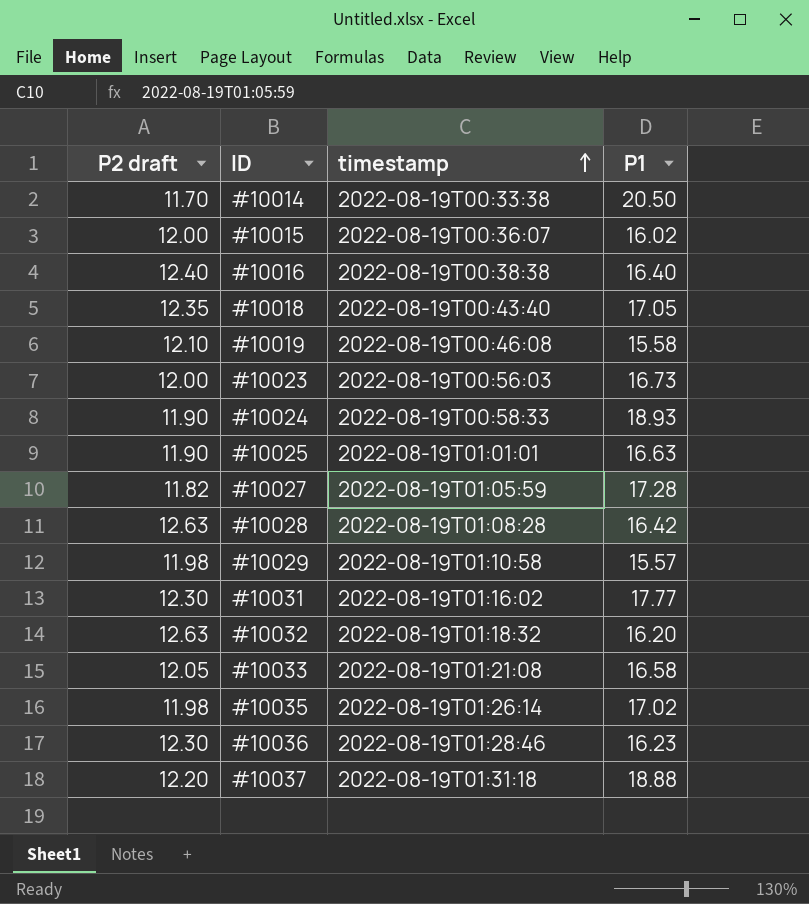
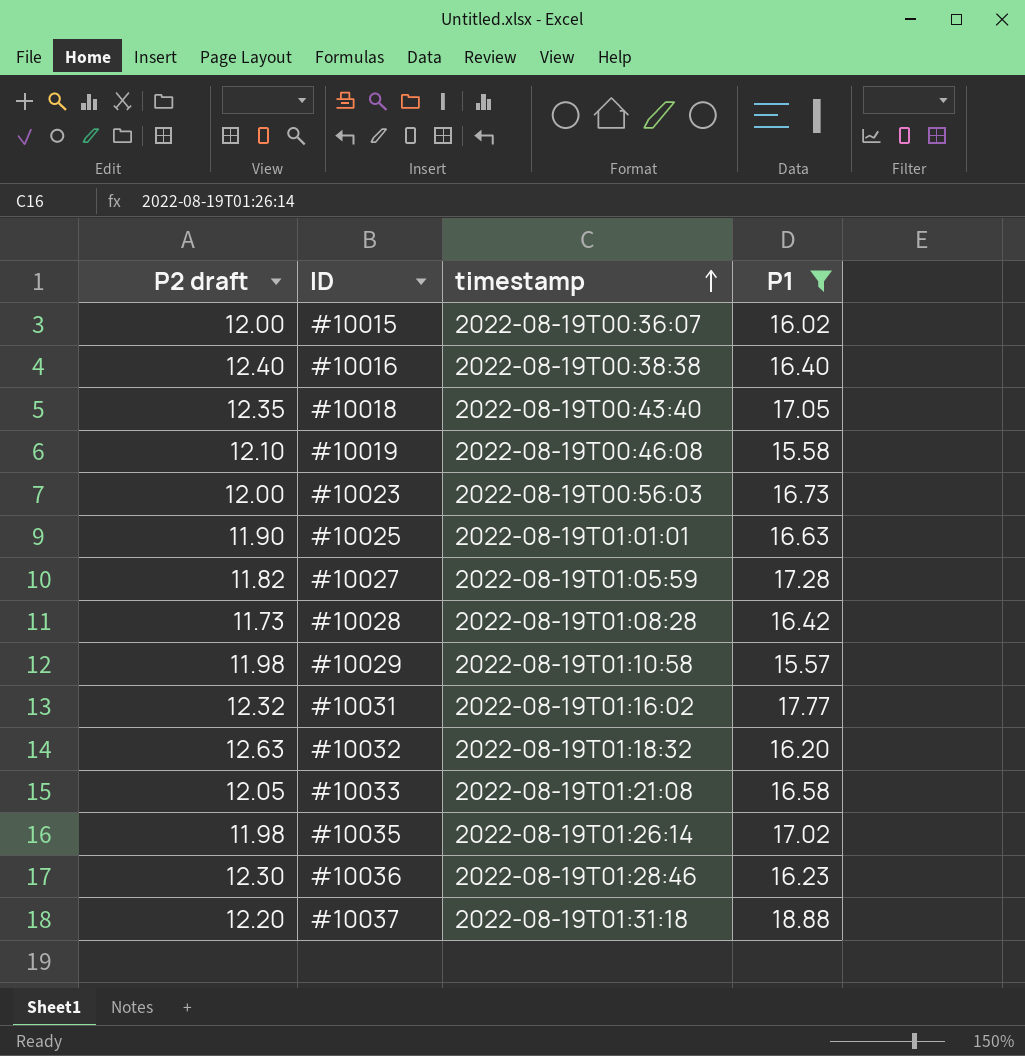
filter: none -> P1 <= 18.88
#10028 | P2 draft: 12.63 -> 11.73
#10031 | P2 draft: 12.30 -> 12.32

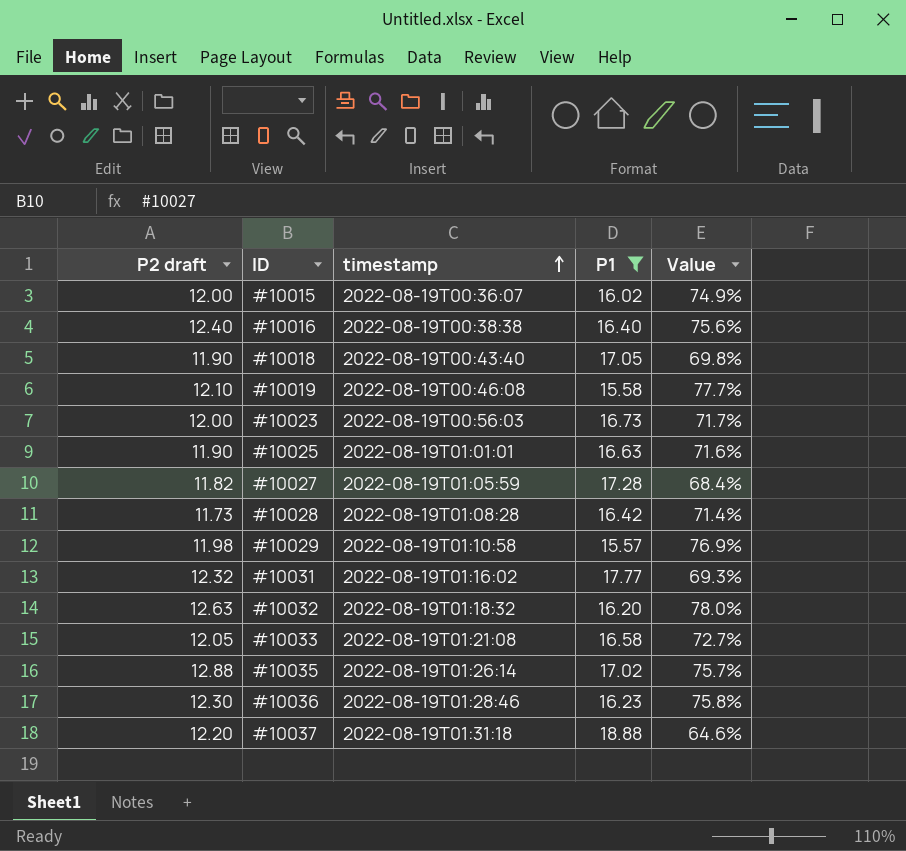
column Value | formula: none -> [P2 draft] / [P1]
#10018 | P2 draft: 12.35 -> 11.90
#10035 | P2 draft: 11.98 -> 12.88

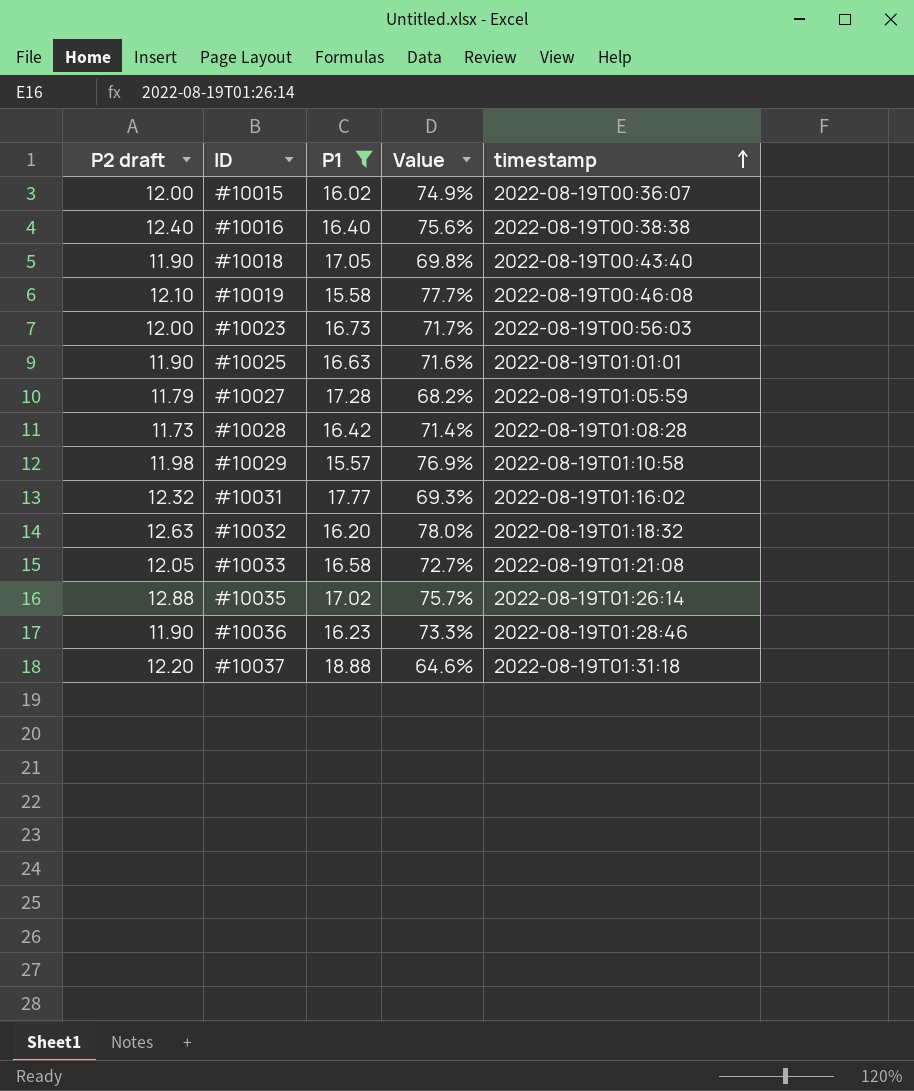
column timestamp | position: 3 -> 5
#10027 | P2 draft: 11.82 -> 11.79
#10027 | Value: 68.4% -> 68.2%
#10036 | P2 draft: 12.30 -> 11.90
#10036 | Value: 75.8% -> 73.3%

